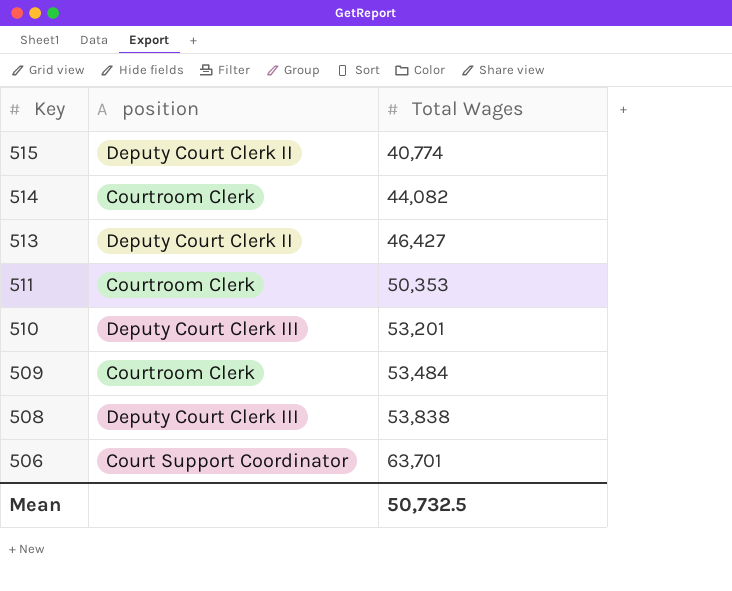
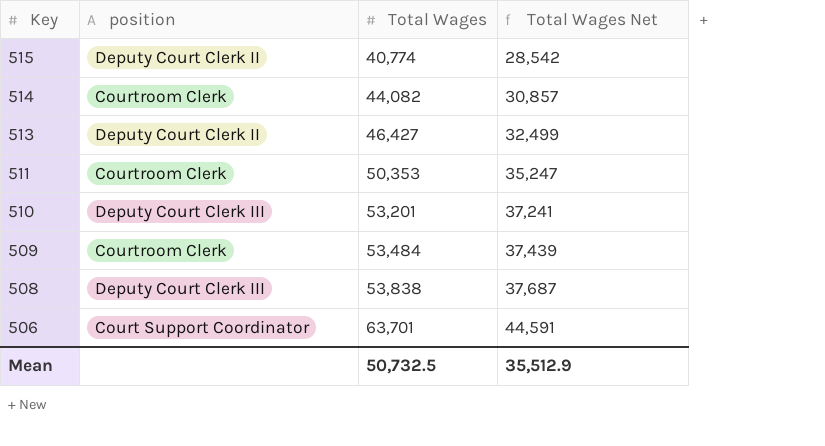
column Total Wages Net | formula: none -> [Total Wages] * 0.7

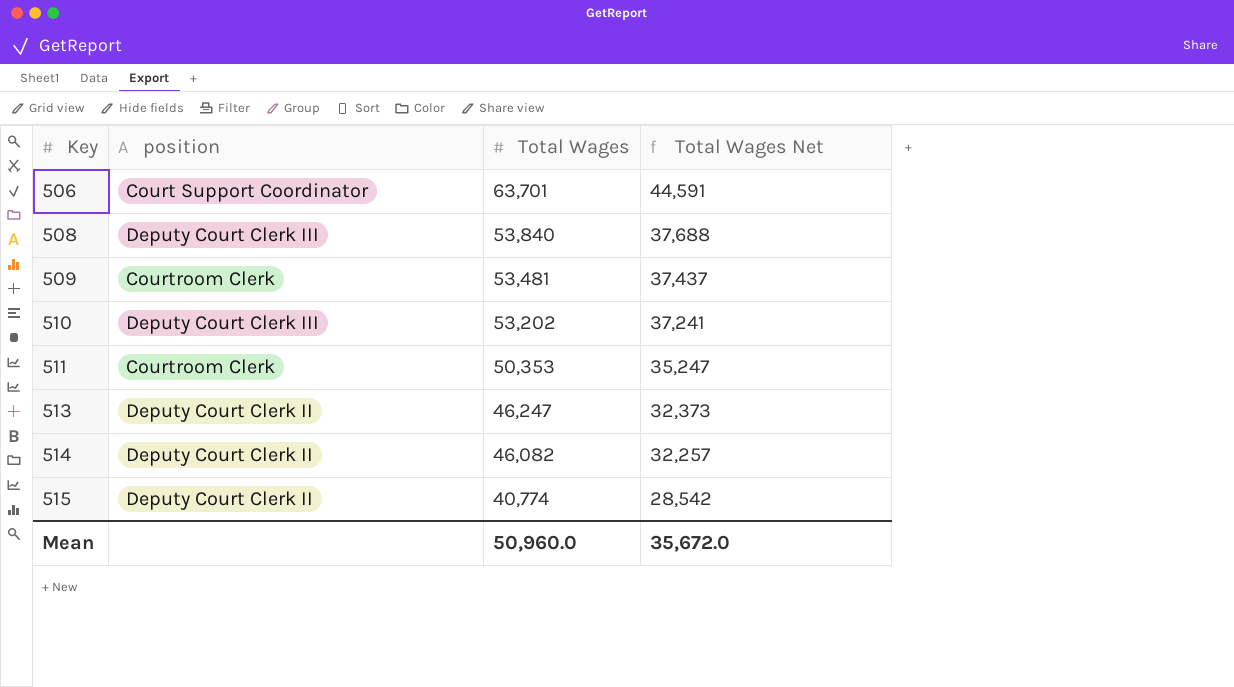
row order: Key descending -> Key ascending
508 | Total Wages: 53,838 -> 53,840
508 | Total Wages Net: 37,687 -> 37,688
509 | Total Wages: 53,484 -> 53,481
509 | Total Wages Net: 37,439 -> 37,437
510 | Total Wages: 53,201 -> 53,202
513 | Total Wages: 46,427 -> 46,247
513 | Total Wages Net: 32,499 -> 32,373
514 | position: Courtroom Clerk -> Deputy Court Clerk II
514 | Total Wages: 44,082 -> 46,082
514 | Total Wages Net: 30,857 -> 32,257
Mean | Total Wages: 50,732.5 -> 50,960.0
Mean | Total Wages Net: 35,512.9 -> 35,672.0

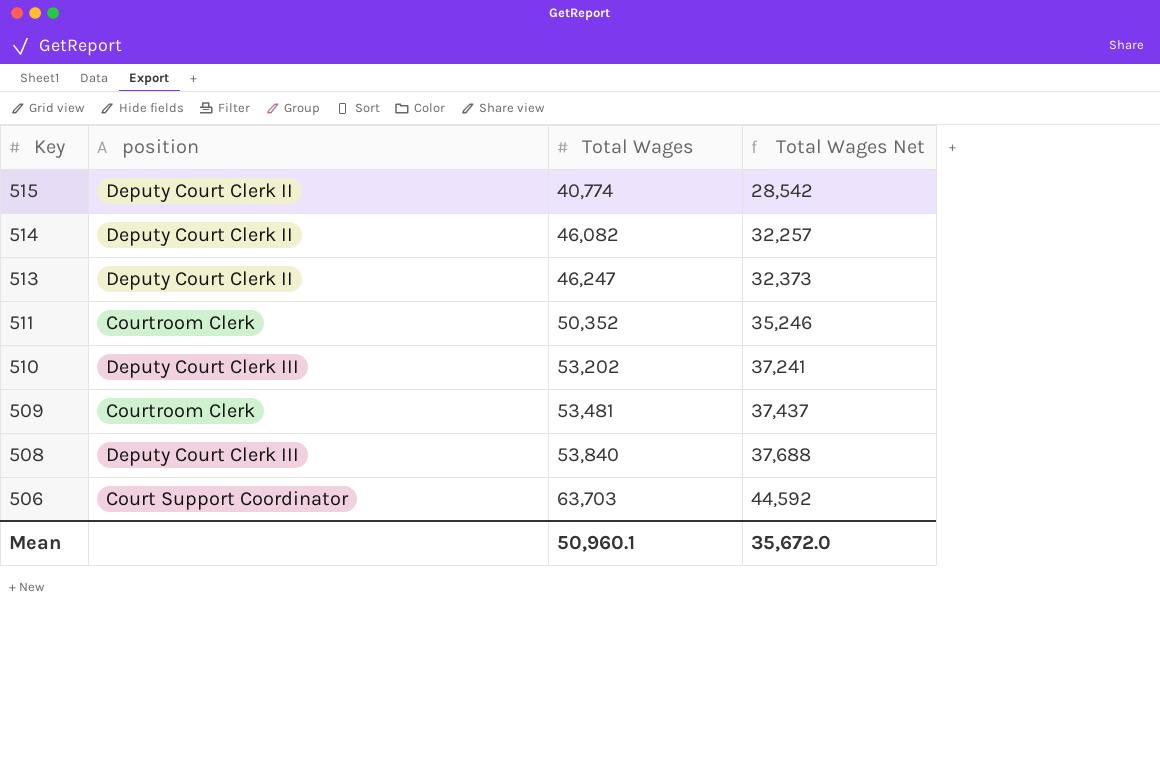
row order: Key ascending -> Key descending
511 | Total Wages: 50,353 -> 50,352
511 | Total Wages Net: 35,247 -> 35,246
506 | Total Wages: 63,701 -> 63,703
506 | Total Wages Net: 44,591 -> 44,592
Mean | Total Wages: 50,960.0 -> 50,960.1

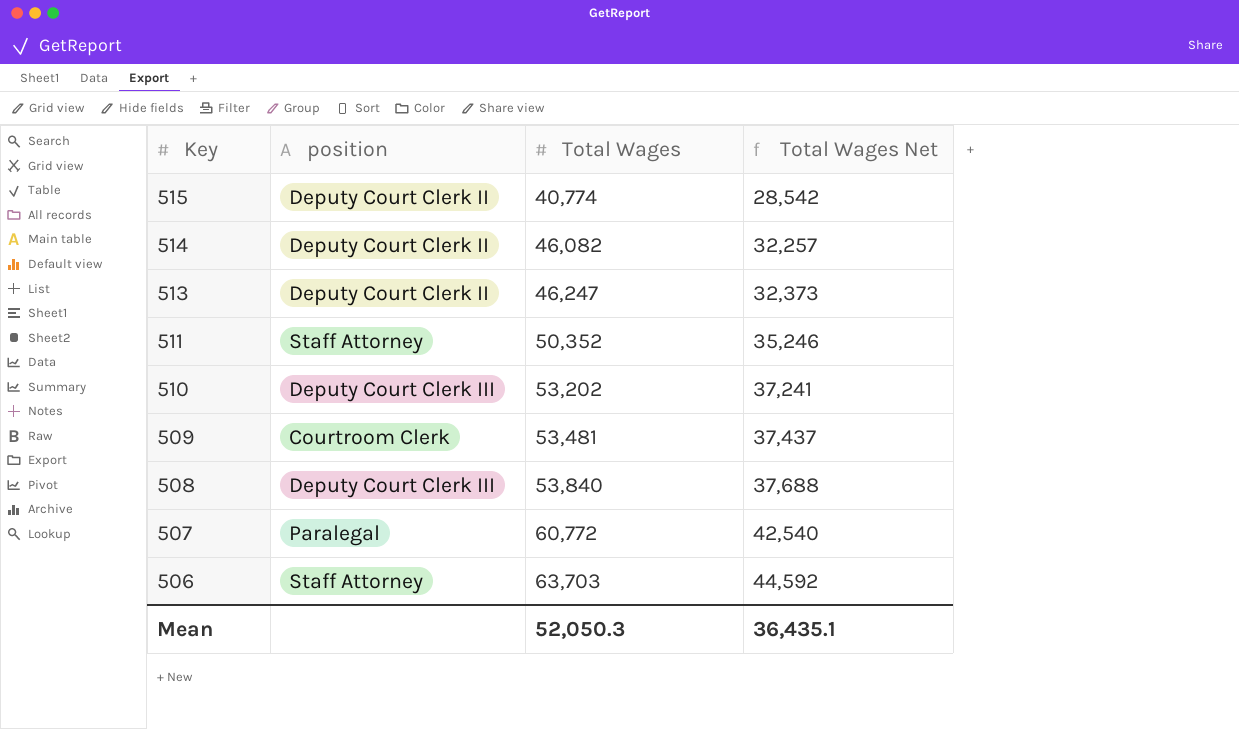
511 | position: Courtroom Clerk -> Staff Attorney
row 507: none -> Paralegal | 60,772 | 42,540
506 | position: Court Support Coordinator -> Staff Attorney
Mean | Total Wages: 50,960.1 -> 52,050.3
Mean | Total Wages Net: 35,672.0 -> 36,435.1

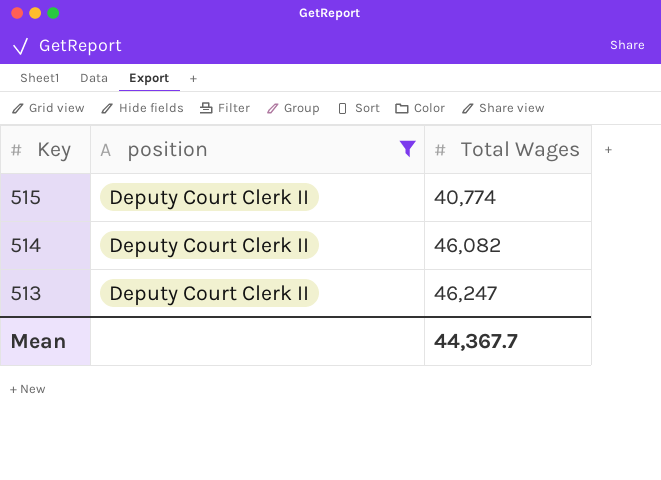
filter: none -> position = Deputy Court Clerk II
column Total Wages Net | formula: [Total Wages] * 0.7 -> none
Mean | Total Wages: 52,050.3 -> 44,367.7

